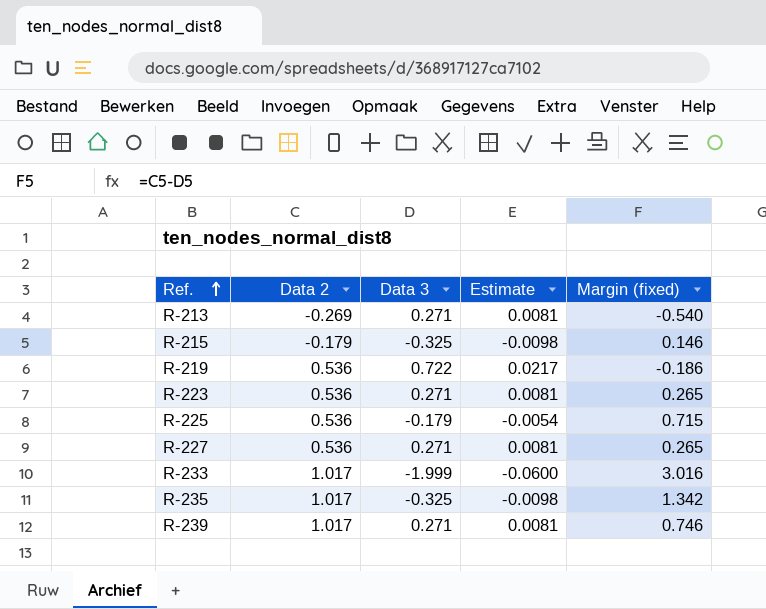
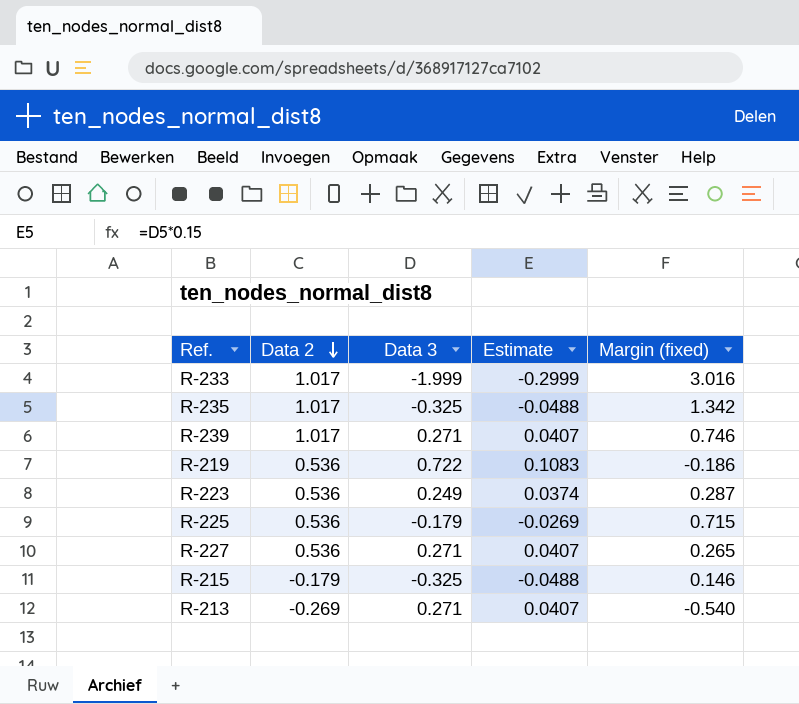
row order: Ref. ascending -> Data 2 descending
column Estimate | formula: [Data 3] * 0.03 -> [Data 3] * 0.15
R-223 | Data 3: 0.271 -> 0.249
R-223 | Margin (fixed): 0.265 -> 0.287

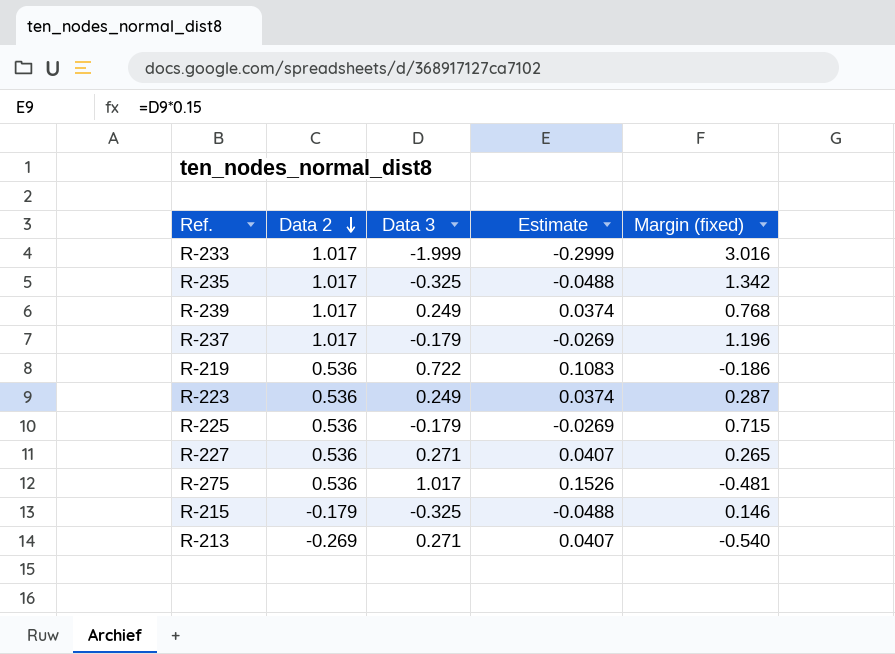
R-239 | Data 3: 0.271 -> 0.249
R-239 | Estimate: 0.0407 -> 0.0374
R-239 | Margin (fixed): 0.746 -> 0.768
row R-237: none -> 1.017 | -0.179 | -0.0269 | 1.196
row R-275: none -> 0.536 | 1.017 | 0.1526 | -0.481

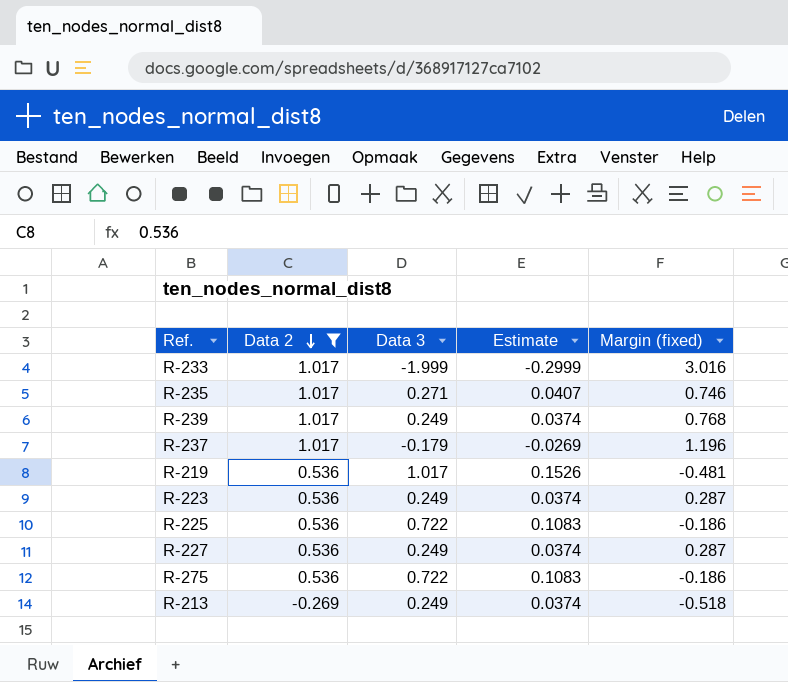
filter: none -> Data 2 != -0.179
R-235 | Data 3: -0.325 -> 0.271
R-235 | Estimate: -0.0488 -> 0.0407
R-235 | Margin (fixed): 1.342 -> 0.746
R-219 | Data 3: 0.722 -> 1.017
R-219 | Estimate: 0.1083 -> 0.1526
R-219 | Margin (fixed): -0.186 -> -0.481
R-225 | Data 3: -0.179 -> 0.722
R-225 | Estimate: -0.0269 -> 0.1083
R-225 | Margin (fixed): 0.715 -> -0.186
R-227 | Data 3: 0.271 -> 0.249
R-227 | Estimate: 0.0407 -> 0.0374
R-227 | Margin (fixed): 0.265 -> 0.287
R-275 | Data 3: 1.017 -> 0.722
R-275 | Estimate: 0.1526 -> 0.1083
R-275 | Margin (fixed): -0.481 -> -0.186
R-213 | Data 3: 0.271 -> 0.249
R-213 | Estimate: 0.0407 -> 0.0374
R-213 | Margin (fixed): -0.540 -> -0.518

